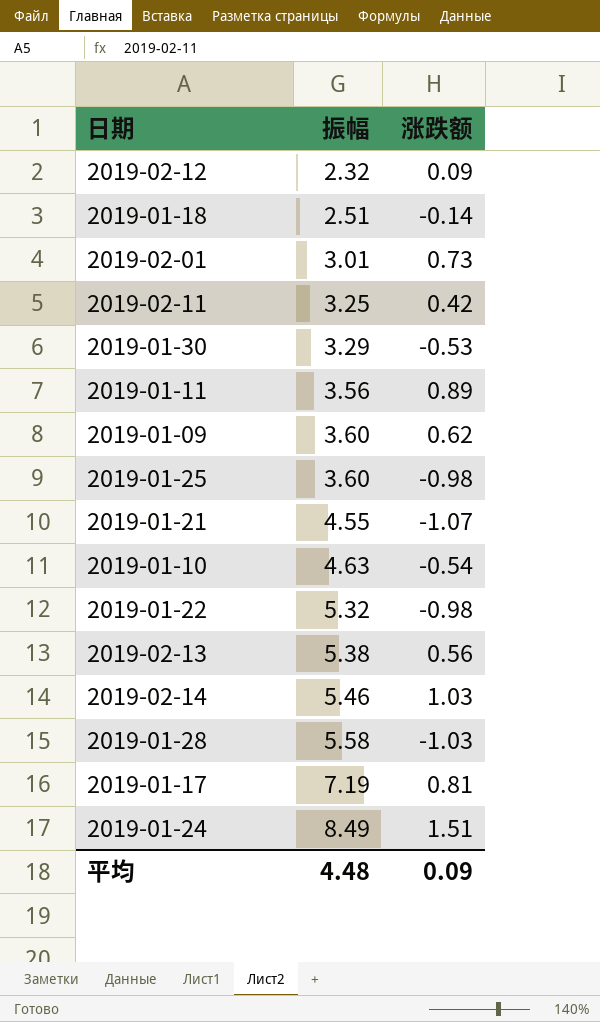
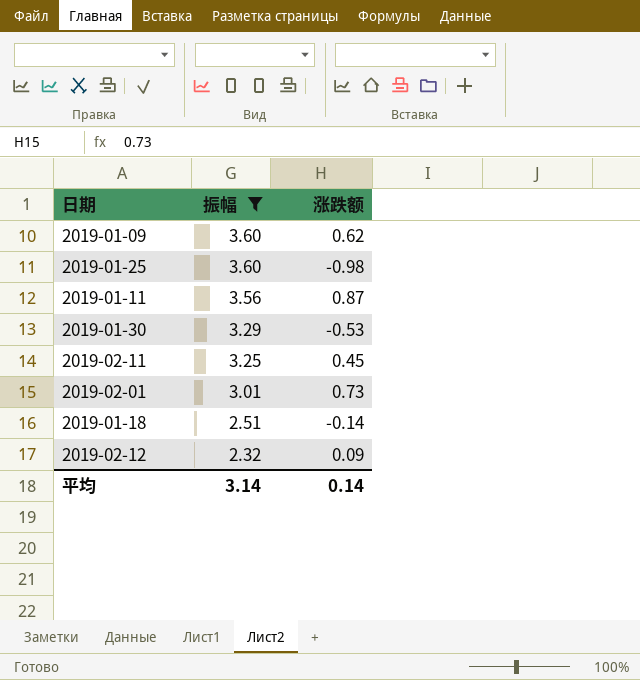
filter: none -> 振幅 <= 3.60
row order: 振幅 ascending -> 振幅 descending
2019-01-11 | 涨跌额: 0.89 -> 0.87
2019-02-11 | 涨跌额: 0.42 -> 0.45
平均 | 振幅: 4.48 -> 3.14
平均 | 涨跌额: 0.09 -> 0.14

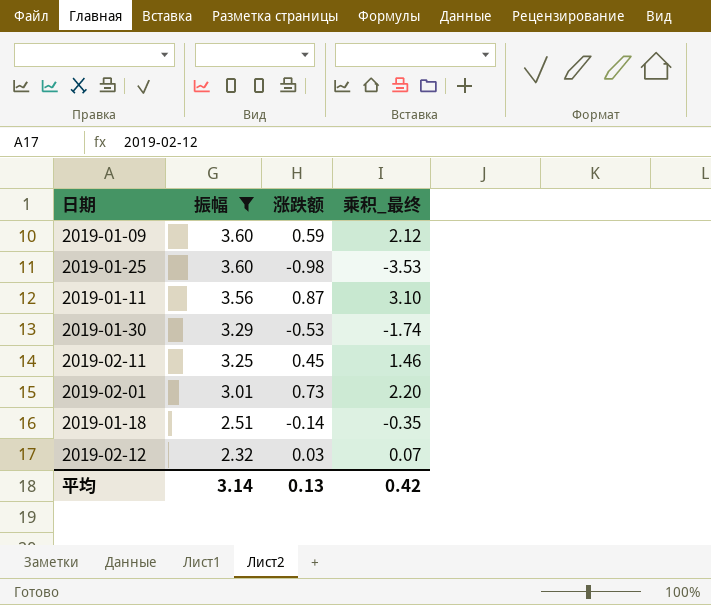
column 乘积_最终 | formula: none -> [振幅] * [涨跌额]
2019-01-09 | 涨跌额: 0.62 -> 0.59
2019-02-12 | 涨跌额: 0.09 -> 0.03
平均 | 涨跌额: 0.14 -> 0.13

